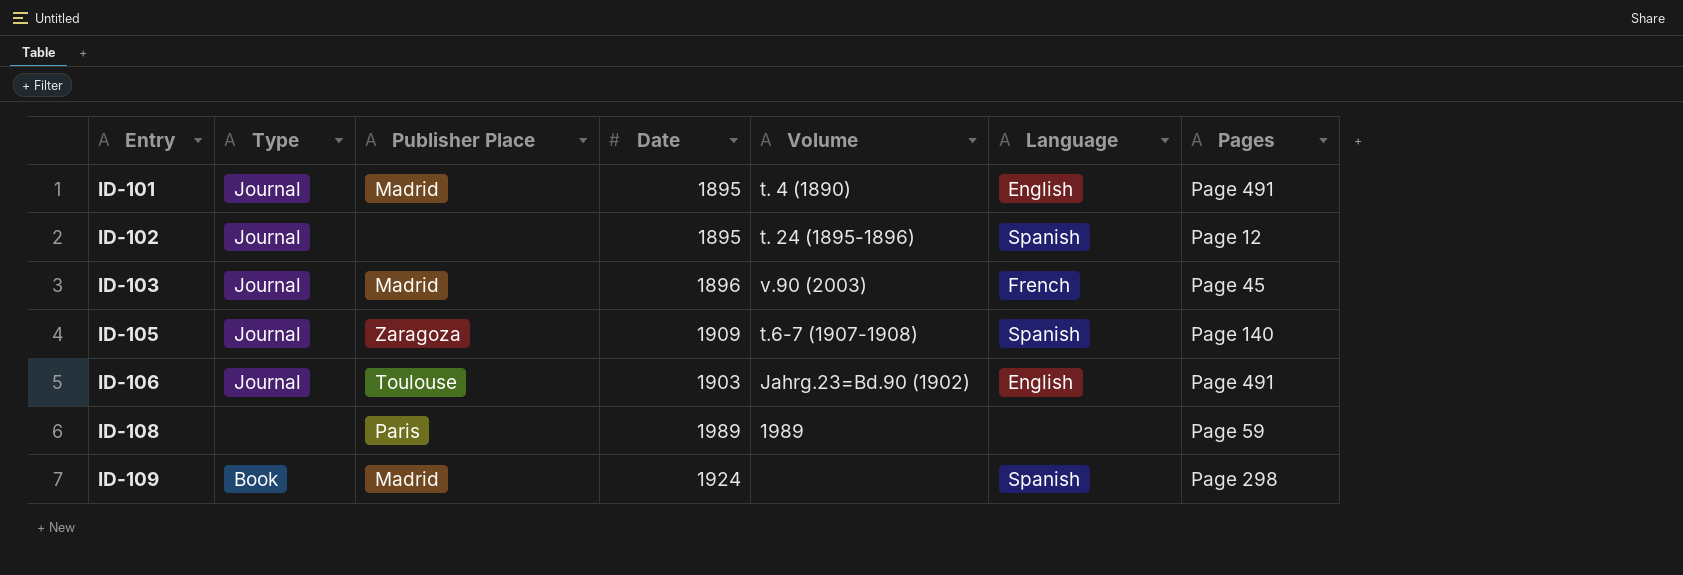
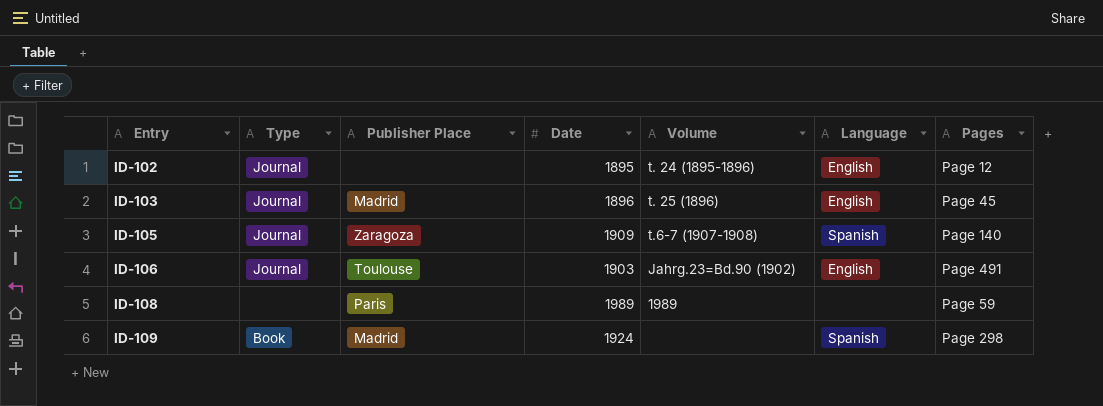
row ID-101: Journal | Madrid | 1895 | t. 4 (1890) | English | Page 491 -> none
ID-102 | Language: Spanish -> English
ID-103 | Volume: v.90 (2003) -> t. 25 (1896)
ID-103 | Language: French -> English

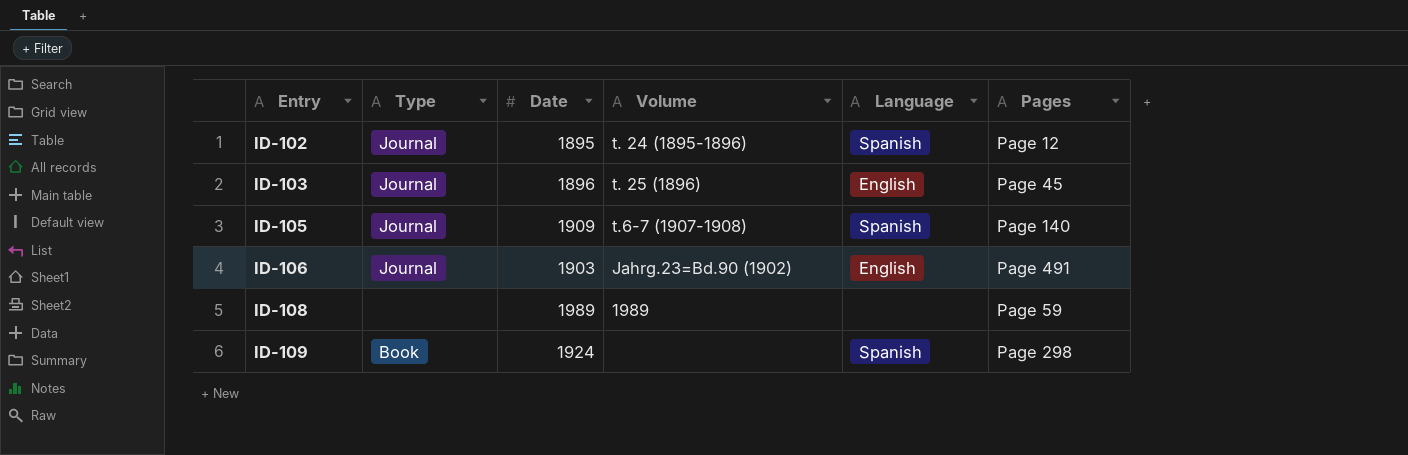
column Publisher Place | position: 3 -> none
ID-102 | Language: English -> Spanish

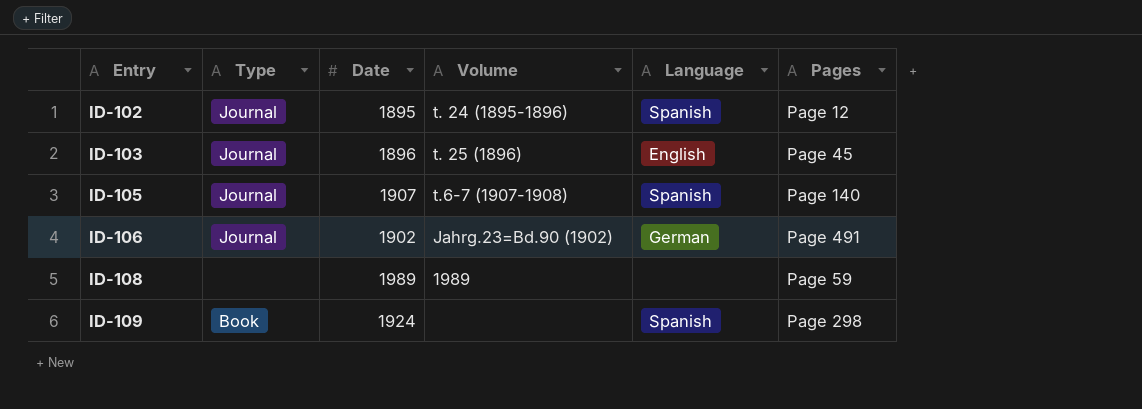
ID-105 | Date: 1909 -> 1907
ID-106 | Date: 1903 -> 1902
ID-106 | Language: English -> German

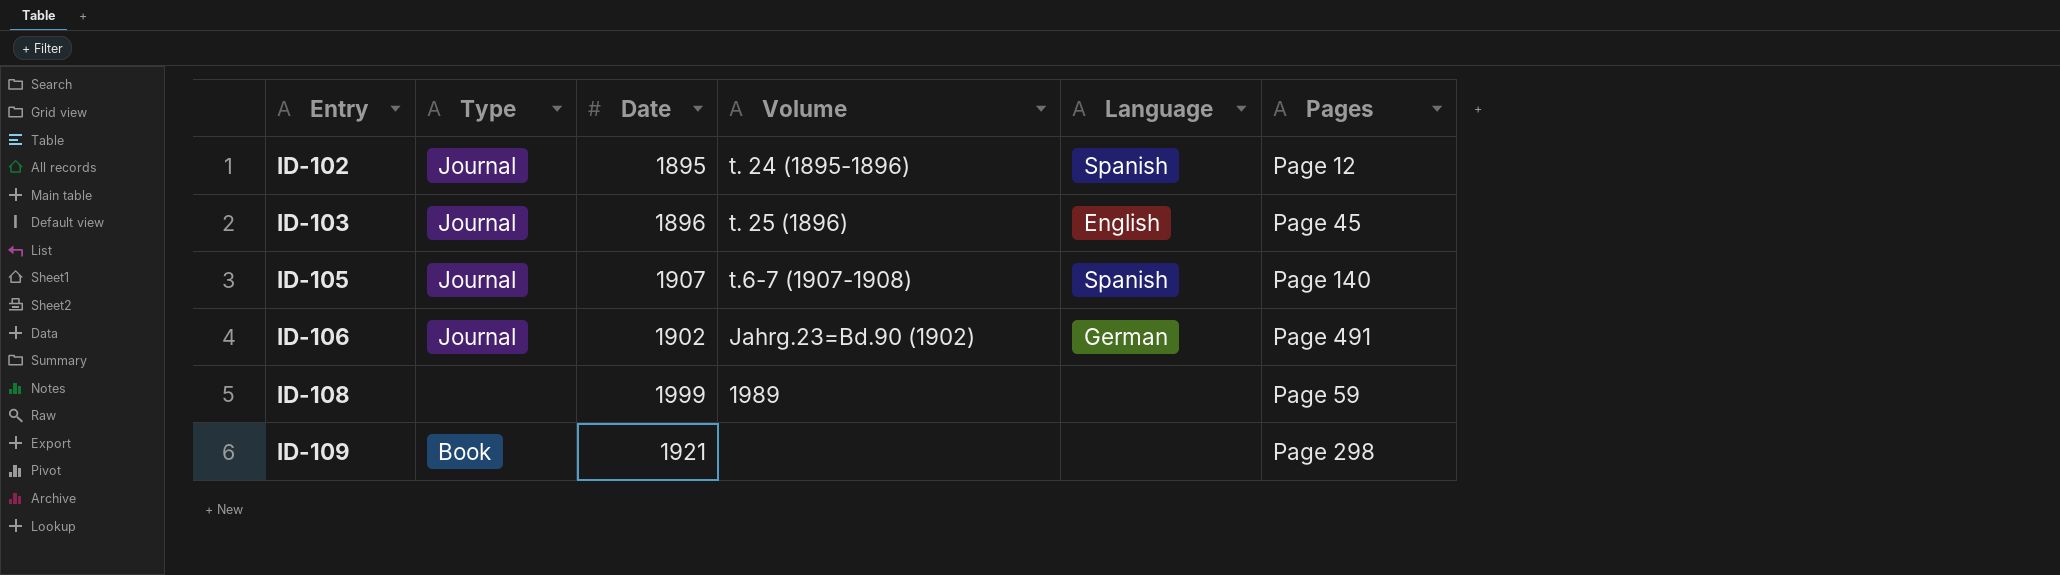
ID-108 | Date: 1989 -> 1999
ID-109 | Date: 1924 -> 1921
ID-109 | Language: Spanish -> none

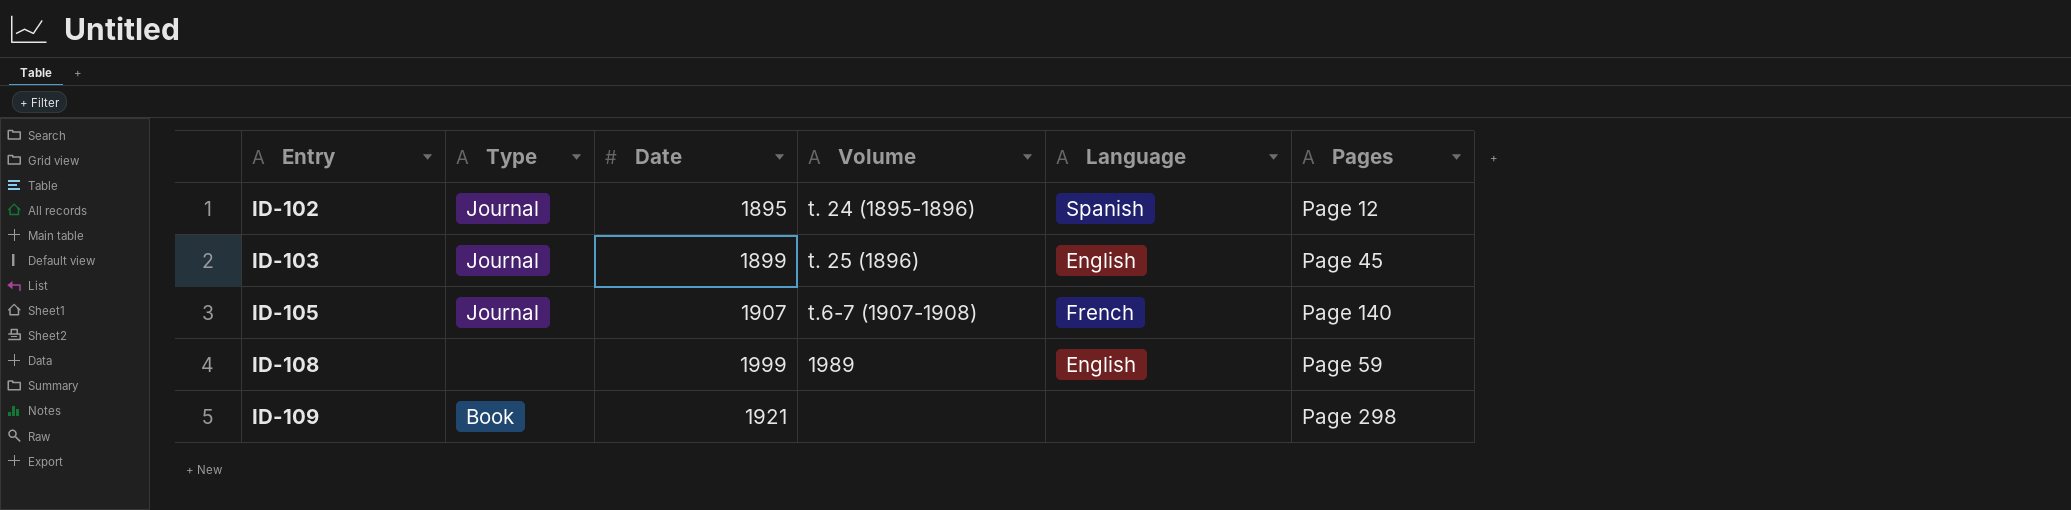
row ID-106: Journal | 1902 | Jahrg.23=Bd.90 (1902) | German | Page 491 -> none
ID-103 | Date: 1896 -> 1899
ID-105 | Language: Spanish -> French
ID-108 | Language: none -> English

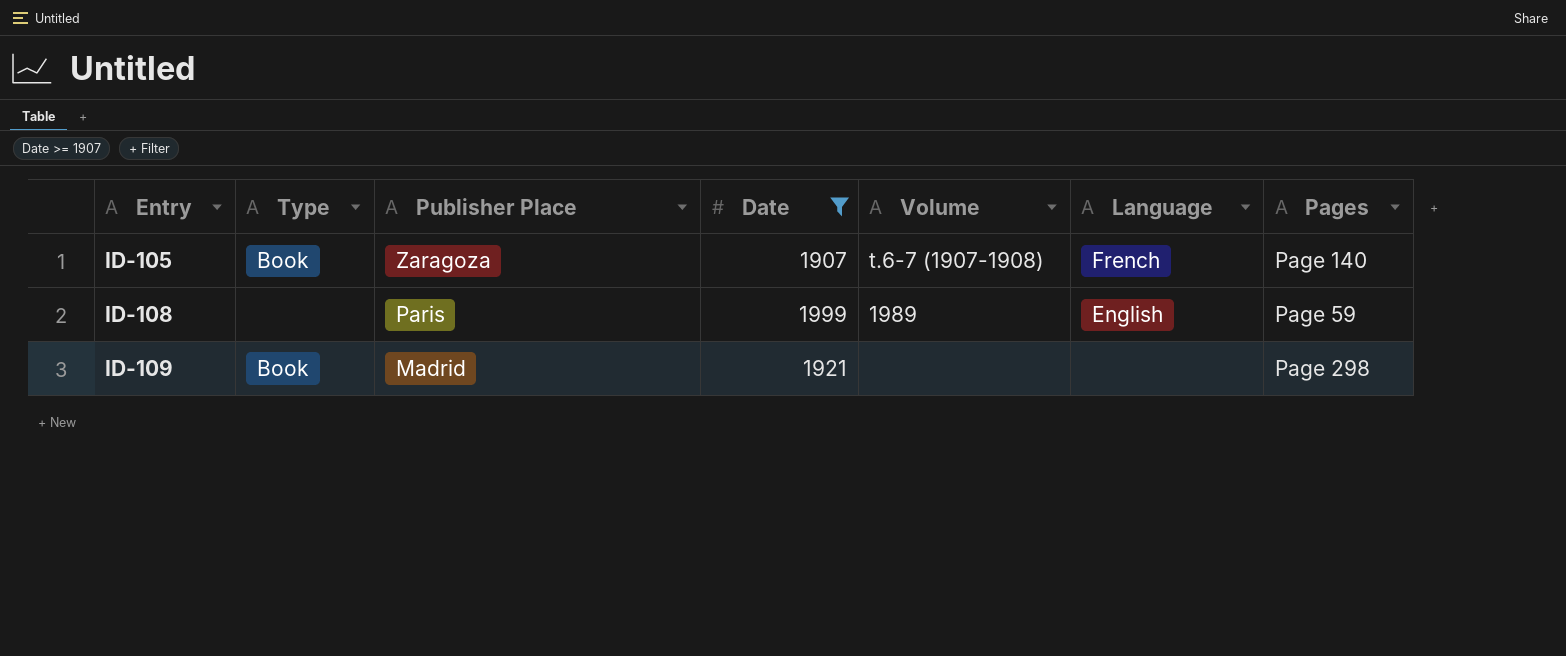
filter: none -> Date >= 1907
column Publisher Place | position: none -> 3
ID-105 | Type: Journal -> Book

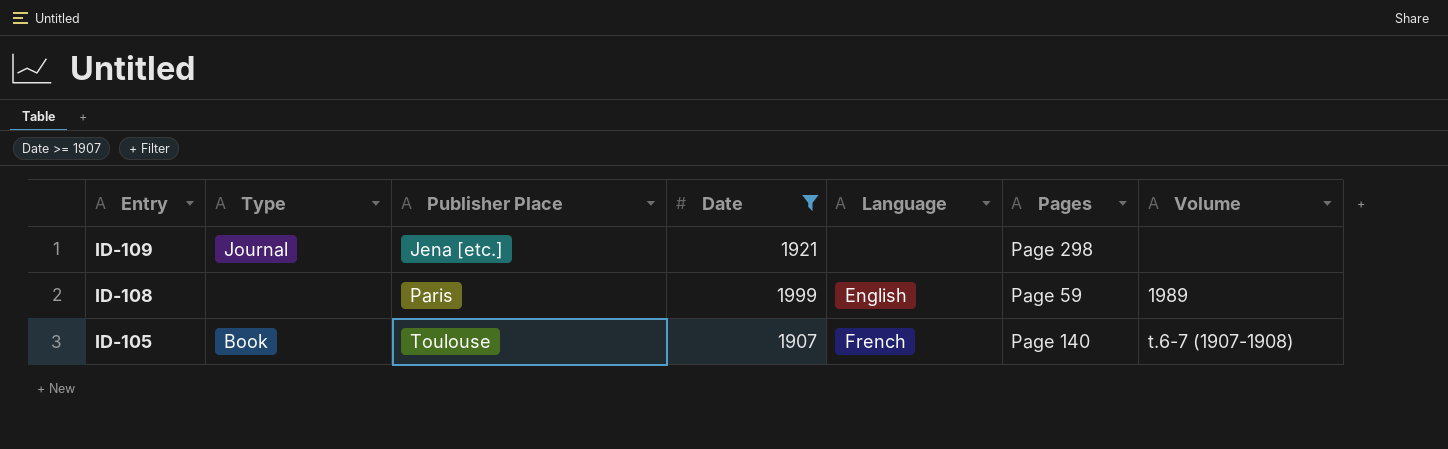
row order: Entry ascending -> Entry descending
column Volume | position: 5 -> 7
ID-109 | Type: Book -> Journal
ID-109 | Publisher Place: Madrid -> Jena [etc.]
ID-105 | Publisher Place: Zaragoza -> Toulouse

